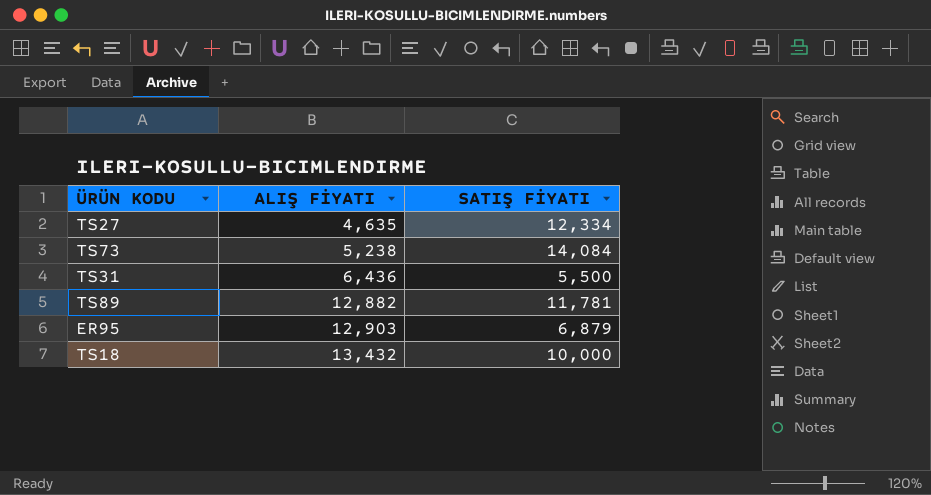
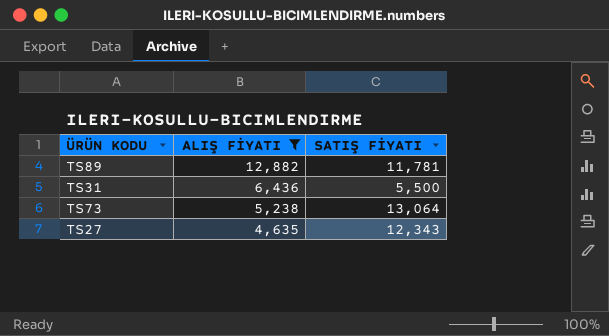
filter: none -> ALIŞ FİYATI <= 12,882
row order: ALIŞ FİYATI ascending -> ALIŞ FİYATI descending
TS73 | SATIŞ FİYATI: 14,084 -> 13,064
TS27 | SATIŞ FİYATI: 12,334 -> 12,343

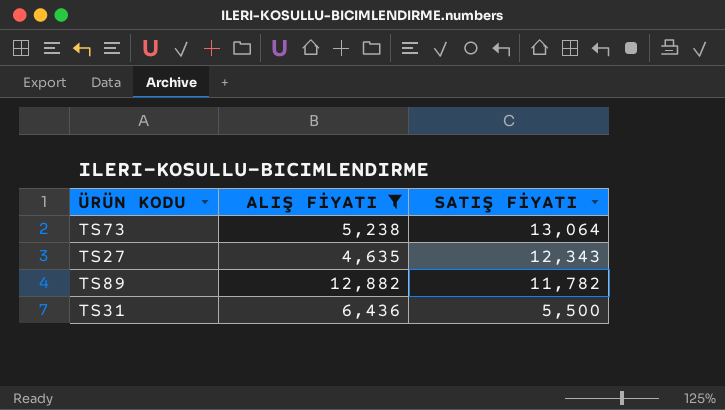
row order: ALIŞ FİYATI descending -> SATIŞ FİYATI descending
TS89 | SATIŞ FİYATI: 11,781 -> 11,782

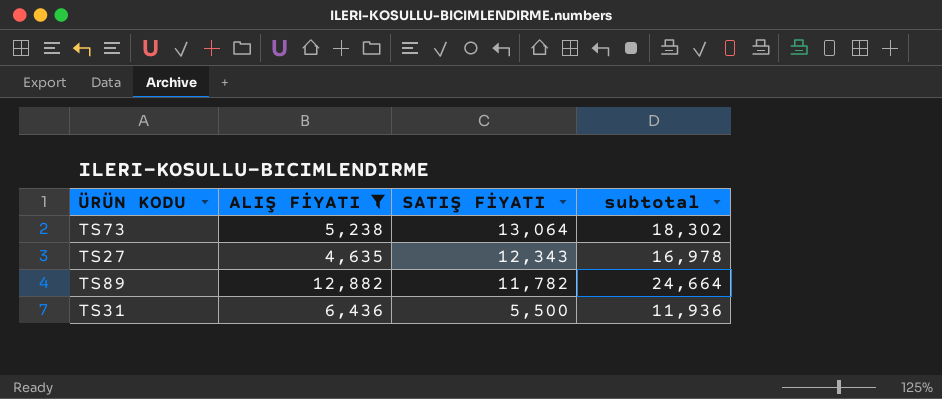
column subtotal | formula: none -> [ALIŞ FİYATI] + [SATIŞ FİYATI]

